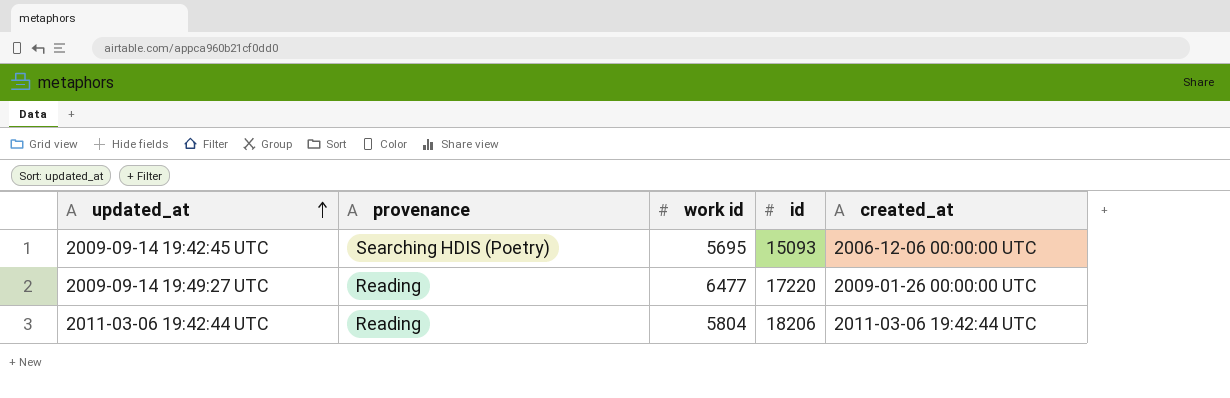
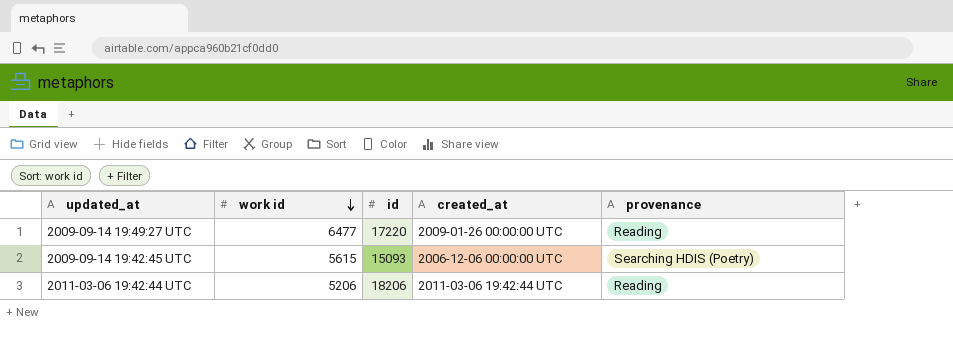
row order: updated_at ascending -> work id descending
column provenance | position: 2 -> 5
2009-09-14 19:42:45 UTC | work id: 5695 -> 5615
2011-03-06 19:42:44 UTC | work id: 5804 -> 5206

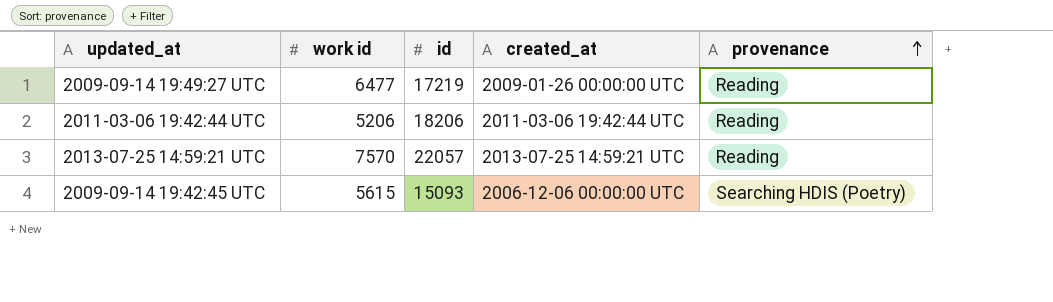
row order: work id descending -> provenance ascending
2009-09-14 19:49:27 UTC | id: 17220 -> 17219
row 2013-07-25 14:59:21 UTC: none -> 7570 | 22057 | 2013-07-25 14:59:21 UTC | Reading

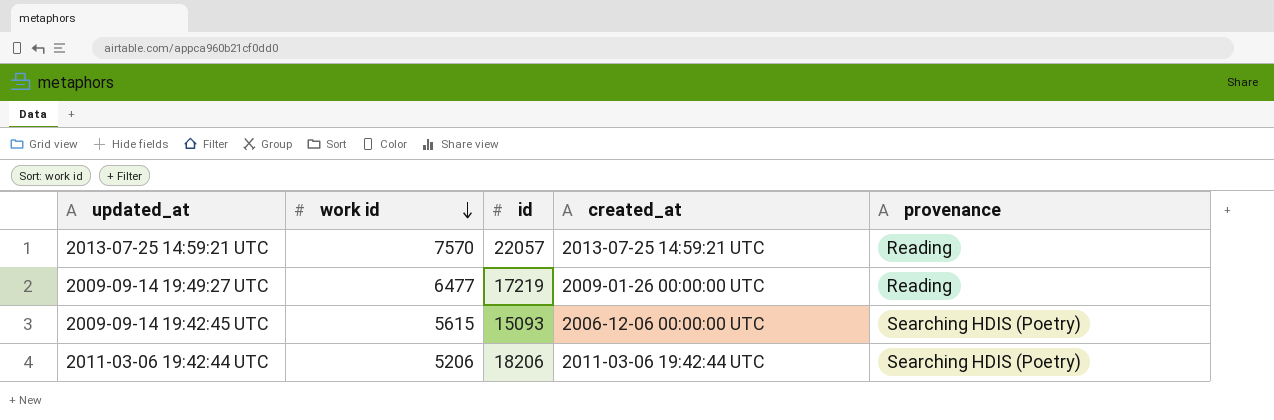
row order: provenance ascending -> work id descending
2011-03-06 19:42:44 UTC | provenance: Reading -> Searching HDIS (Poetry)

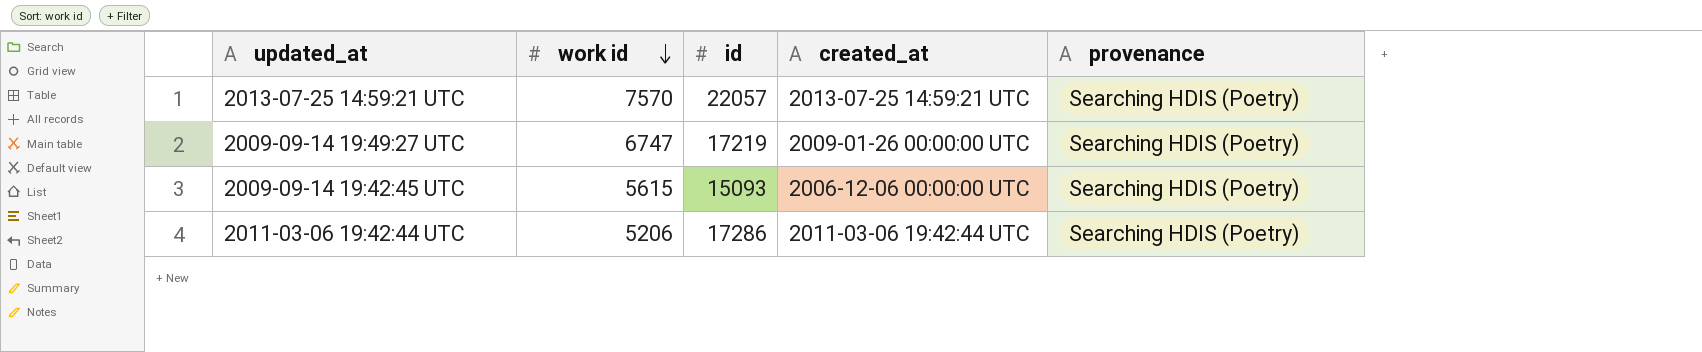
2013-07-25 14:59:21 UTC | provenance: Reading -> Searching HDIS (Poetry)
2009-09-14 19:49:27 UTC | work id: 6477 -> 6747
2009-09-14 19:49:27 UTC | provenance: Reading -> Searching HDIS (Poetry)
2011-03-06 19:42:44 UTC | id: 18206 -> 17286

